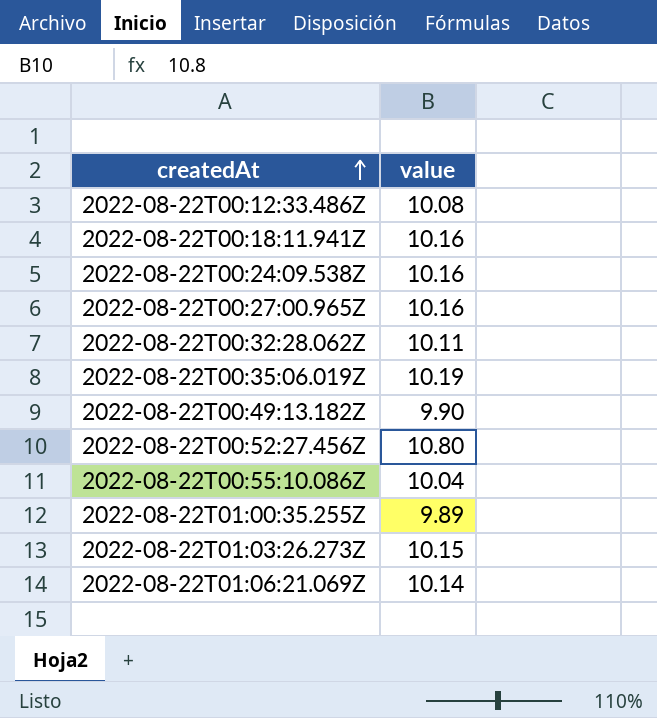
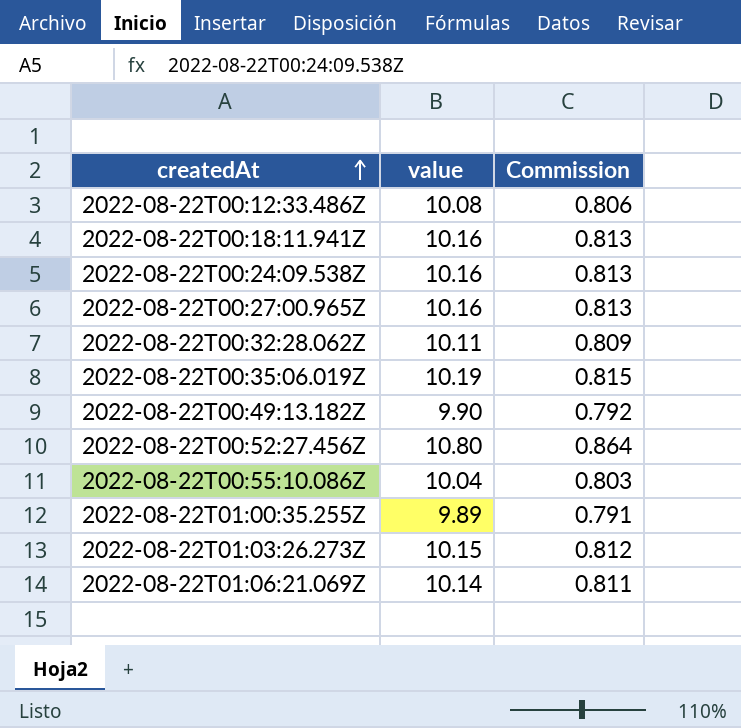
column Commission | formula: none -> [value] * 0.08

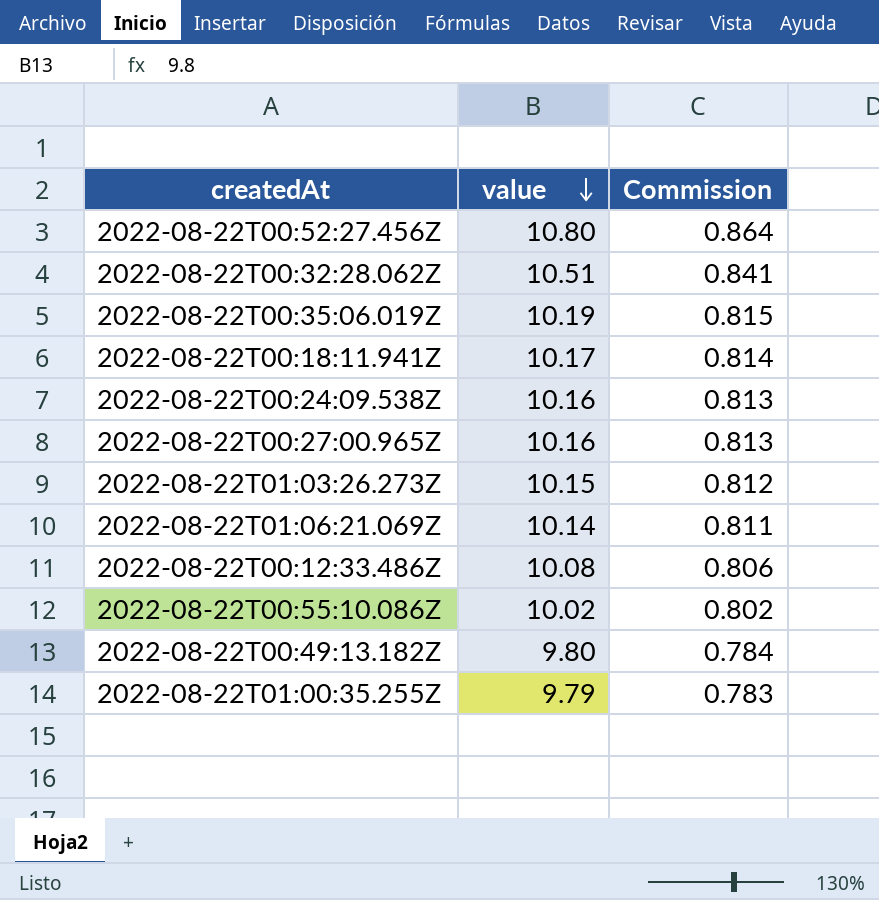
row order: createdAt ascending -> value descending
2022-08-22T00:32:28.062Z | value: 10.11 -> 10.51
2022-08-22T00:32:28.062Z | Commission: 0.809 -> 0.841
2022-08-22T00:18:11.941Z | value: 10.16 -> 10.17
2022-08-22T00:18:11.941Z | Commission: 0.813 -> 0.814
2022-08-22T00:55:10.086Z | value: 10.04 -> 10.02
2022-08-22T00:55:10.086Z | Commission: 0.803 -> 0.802
2022-08-22T00:49:13.182Z | value: 9.90 -> 9.80
2022-08-22T00:49:13.182Z | Commission: 0.792 -> 0.784
2022-08-22T01:00:35.255Z | value: 9.89 -> 9.79
2022-08-22T01:00:35.255Z | Commission: 0.791 -> 0.783

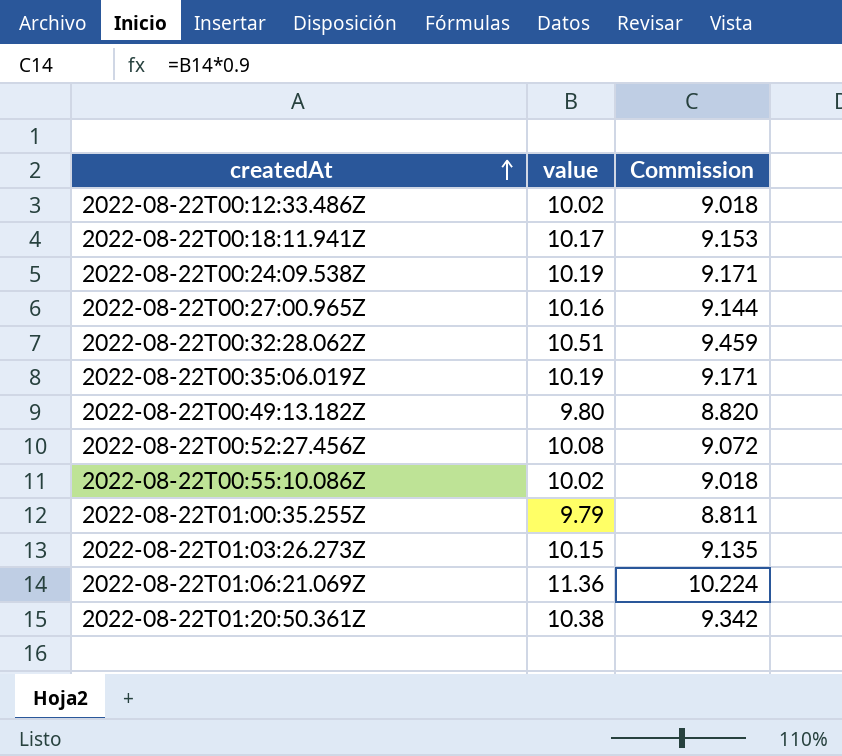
row order: value descending -> createdAt ascending
column Commission | formula: [value] * 0.08 -> [value] * 0.9
2022-08-22T00:12:33.486Z | value: 10.08 -> 10.02
2022-08-22T00:24:09.538Z | value: 10.16 -> 10.19
2022-08-22T00:52:27.456Z | value: 10.80 -> 10.08
2022-08-22T01:06:21.069Z | value: 10.14 -> 11.36
row 2022-08-22T01:20:50.361Z: none -> 10.38 | 9.342

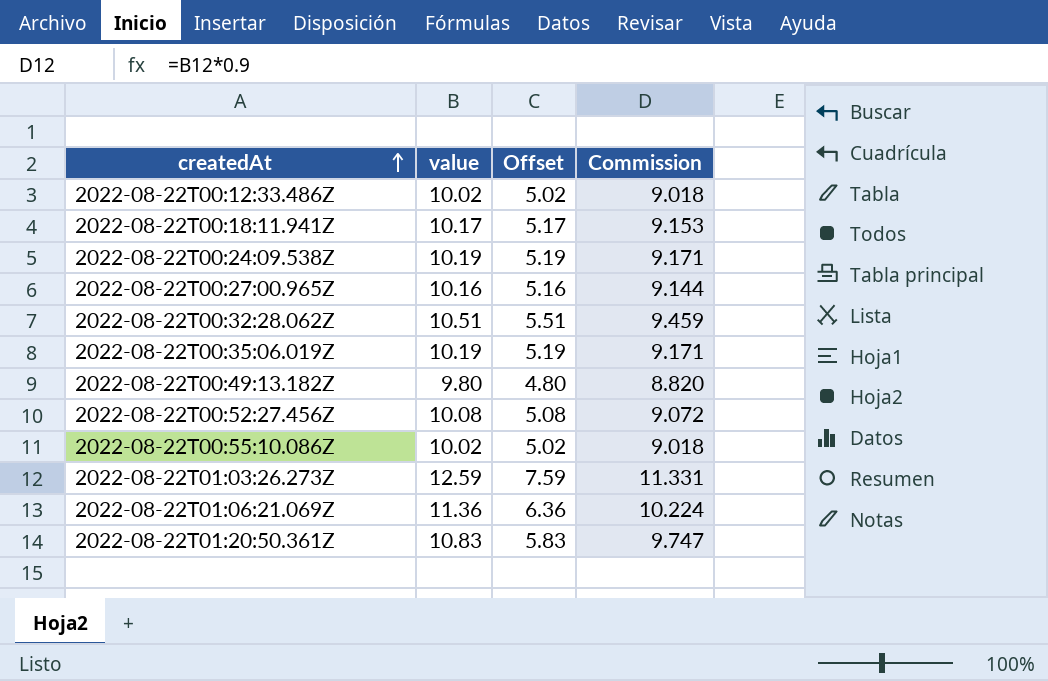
column Offset | formula: none -> [value] - 5
row 2022-08-22T01:00:35.255Z: 9.79 | 8.811 -> none
2022-08-22T01:03:26.273Z | value: 10.15 -> 12.59
2022-08-22T01:03:26.273Z | Commission: 9.135 -> 11.331
2022-08-22T01:20:50.361Z | value: 10.38 -> 10.83
2022-08-22T01:20:50.361Z | Commission: 9.342 -> 9.747

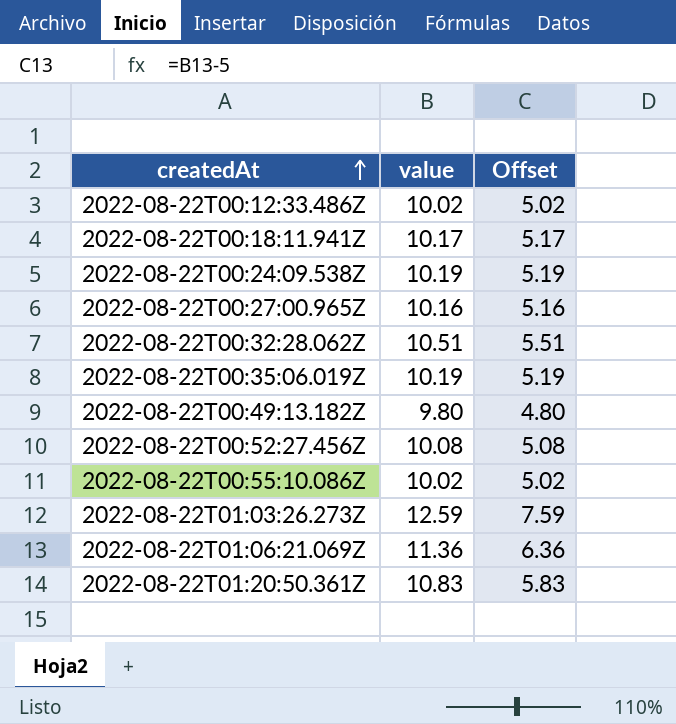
column Commission | formula: [value] * 0.9 -> none

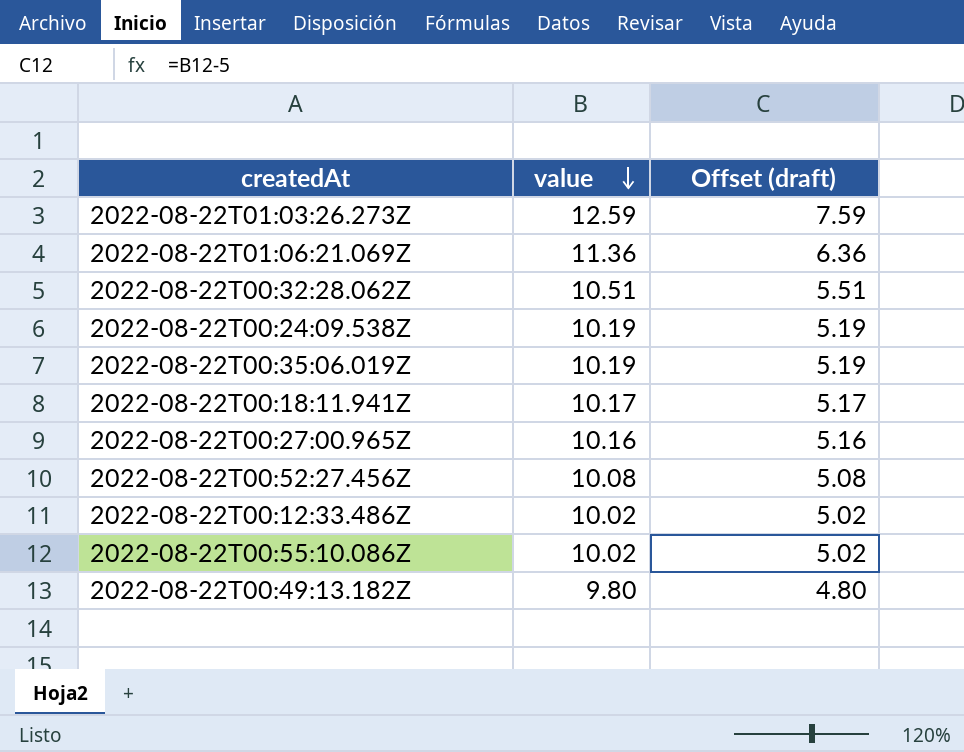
row order: createdAt ascending -> value descending
column name: Offset -> Offset (draft)
row 2022-08-22T01:20:50.361Z: 10.83 | 5.83 -> none

